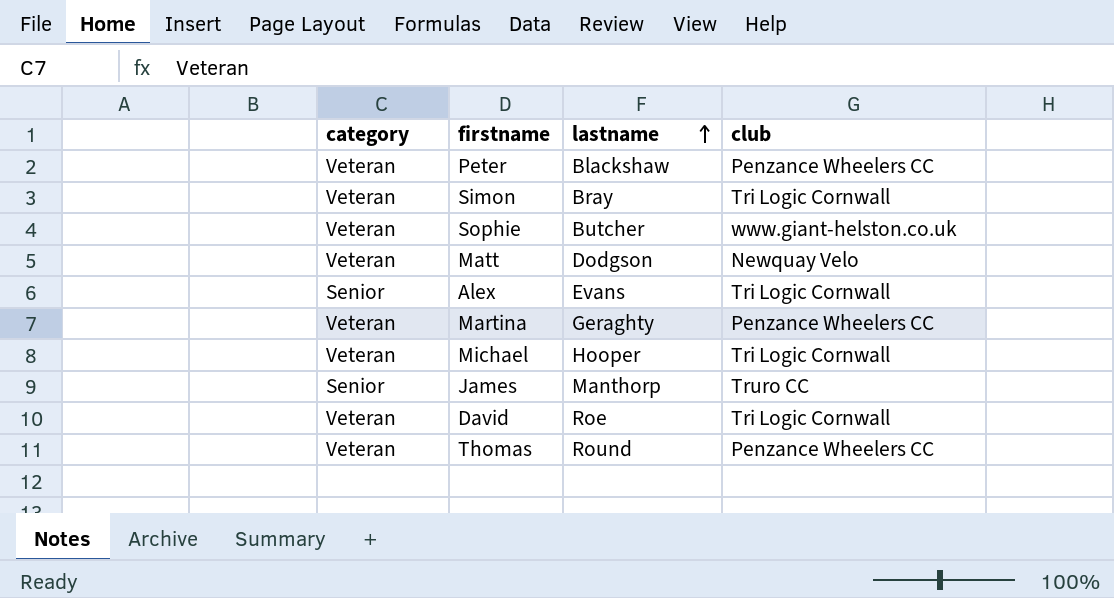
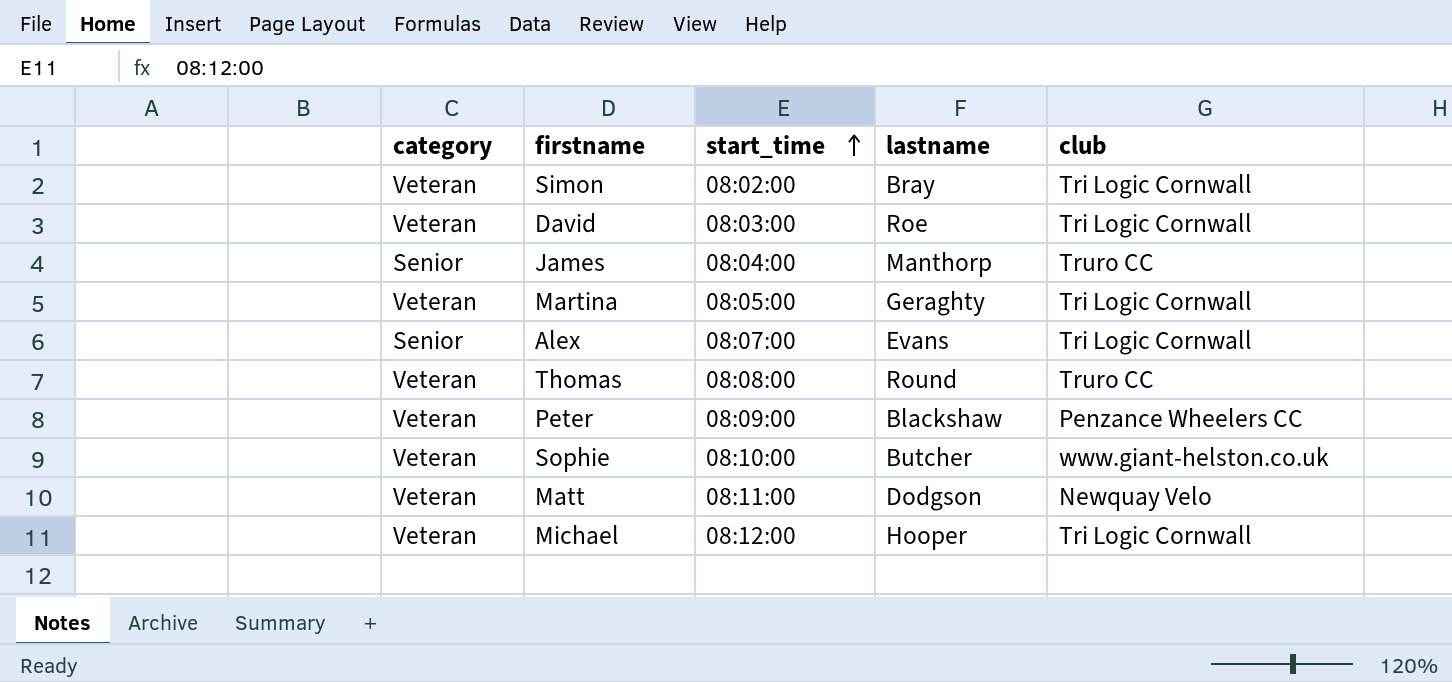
row order: lastname ascending -> start_time ascending
column start_time | position: none -> 3
Martina | club: Penzance Wheelers CC -> Tri Logic Cornwall
Thomas | club: Penzance Wheelers CC -> Truro CC

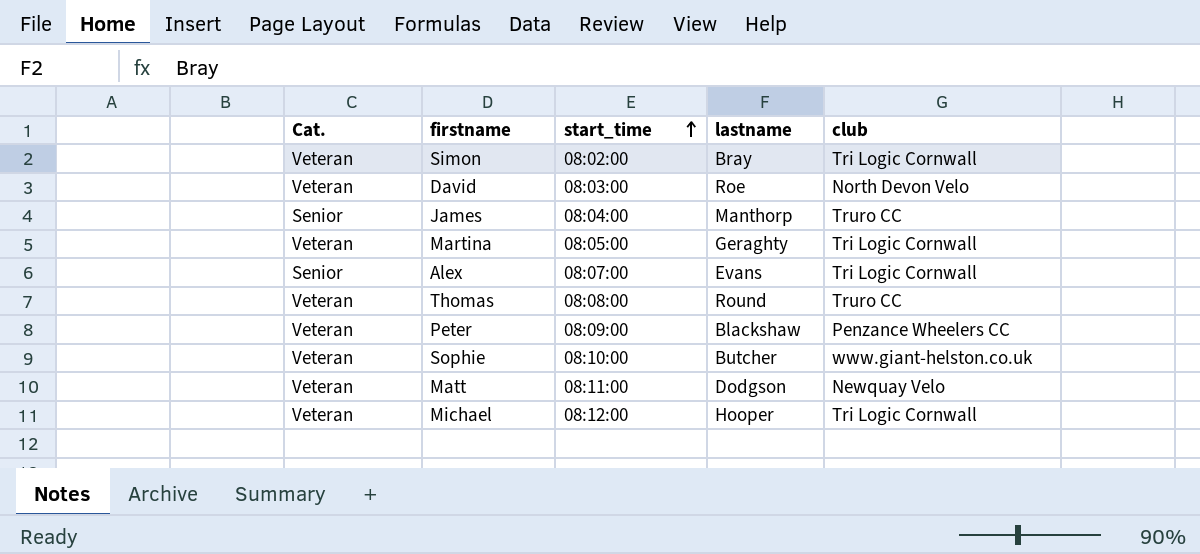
column name: category -> Cat.
David | club: Tri Logic Cornwall -> North Devon Velo

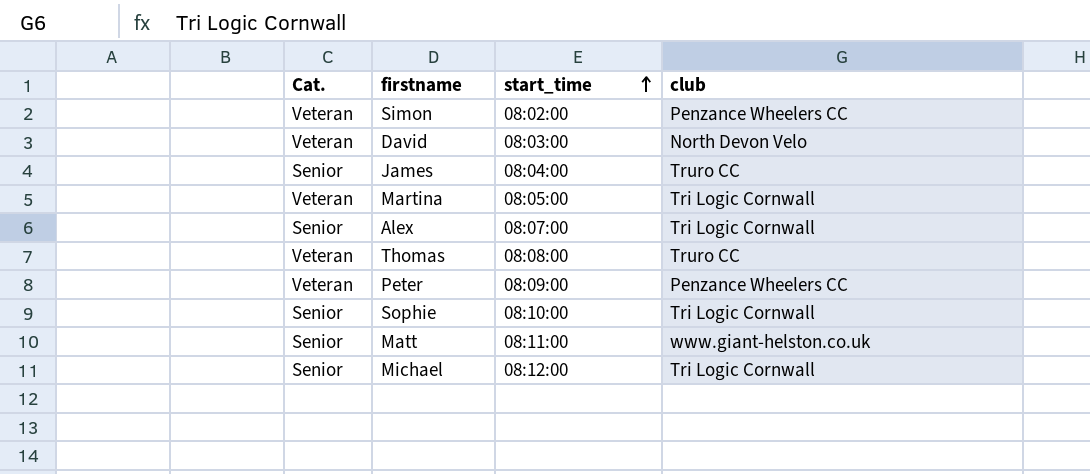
column lastname | position: 4 -> none
Simon | club: Tri Logic Cornwall -> Penzance Wheelers CC
Sophie | Cat.: Veteran -> Senior
Sophie | club: www.giant-helston.co.uk -> Tri Logic Cornwall
Matt | Cat.: Veteran -> Senior
Matt | club: Newquay Velo -> www.giant-helston.co.uk
Michael | Cat.: Veteran -> Senior

